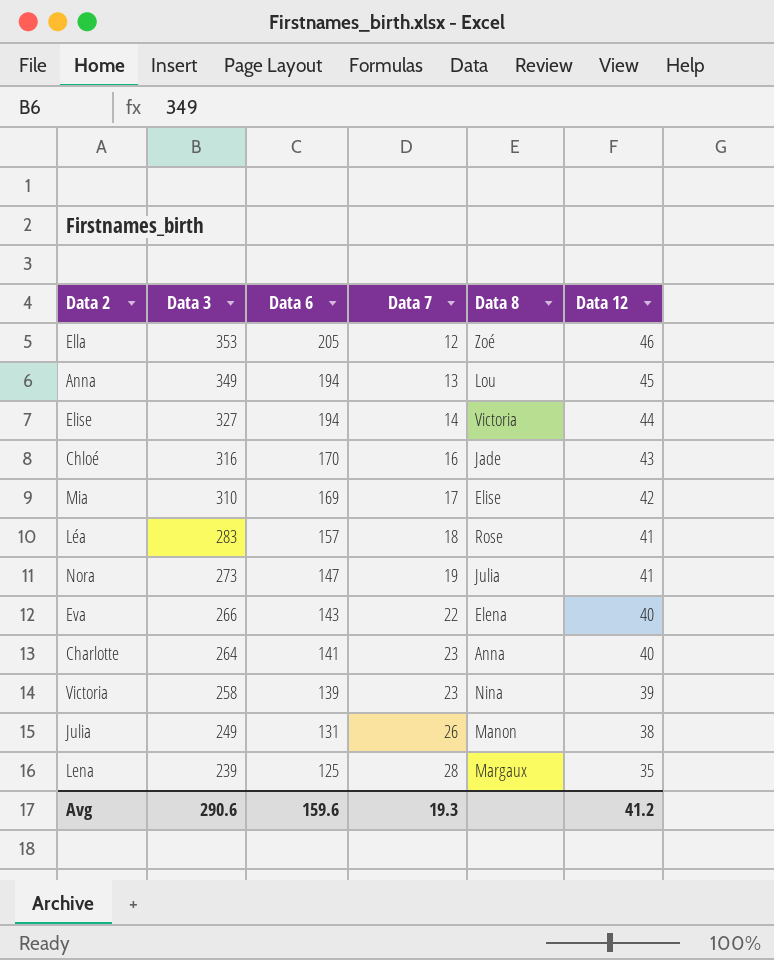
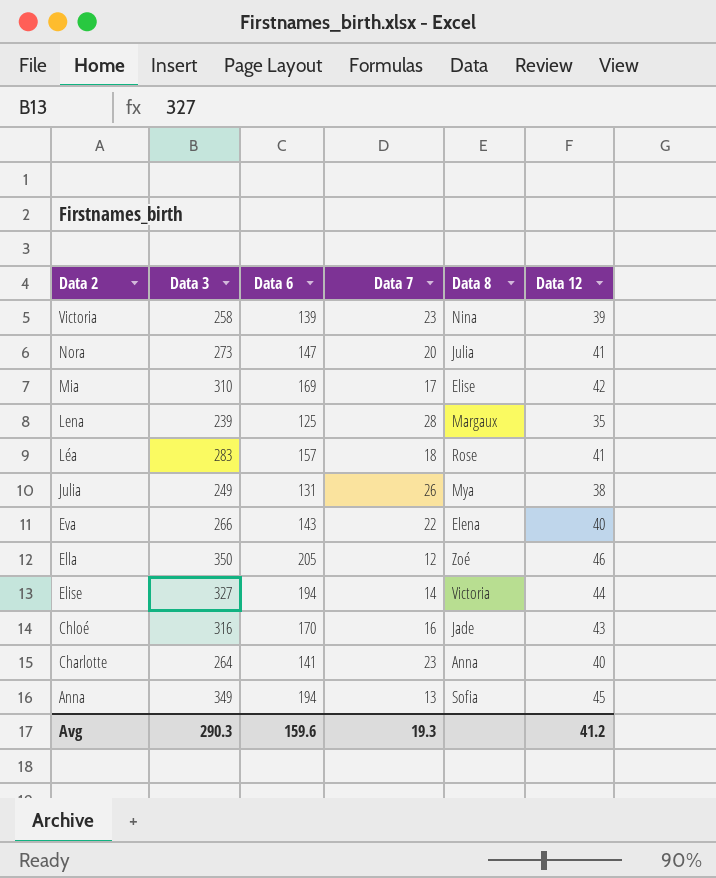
row order: Data 3 descending -> Data 2 descending
Nora | Data 7: 19 -> 20
Julia | Data 8: Manon -> Mya
Ella | Data 3: 353 -> 350
Anna | Data 8: Lou -> Sofia
Avg | Data 3: 290.6 -> 290.3

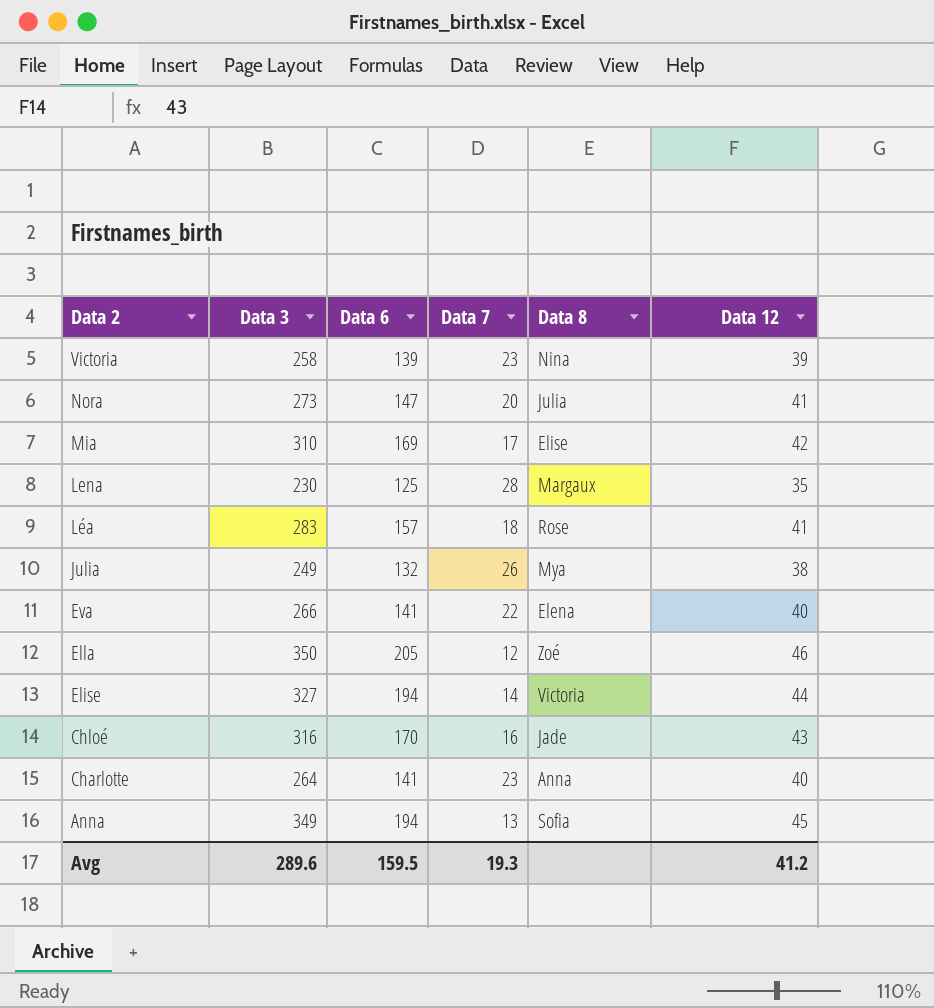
Lena | Data 3: 239 -> 230
Julia | Data 6: 131 -> 132
Eva | Data 6: 143 -> 141
Avg | Data 3: 290.3 -> 289.6
Avg | Data 6: 159.6 -> 159.5

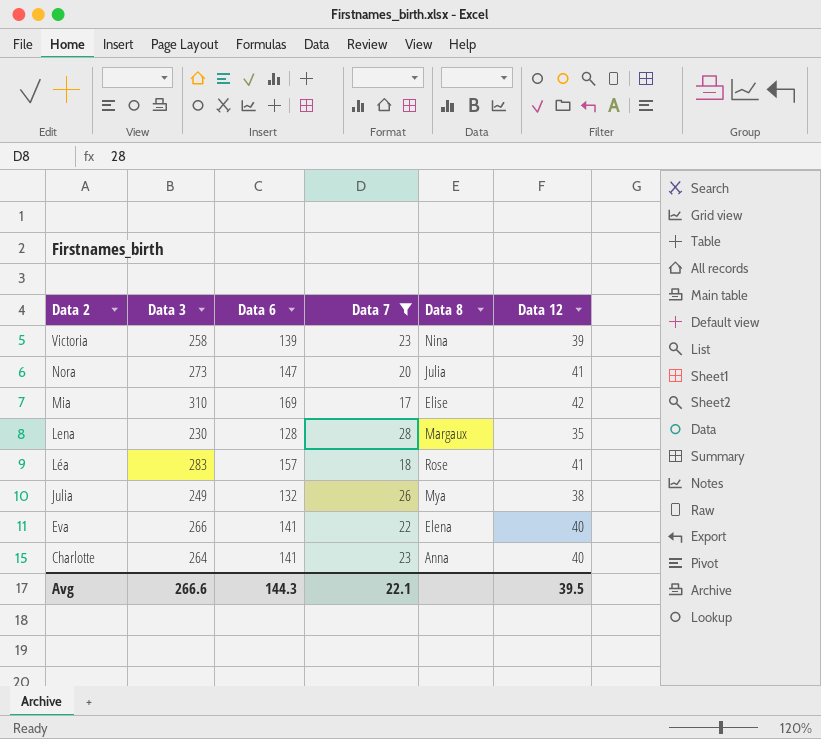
filter: none -> Data 7 >= 17
Lena | Data 6: 125 -> 128
Avg | Data 3: 289.6 -> 266.6
Avg | Data 6: 159.5 -> 144.3
Avg | Data 7: 19.3 -> 22.1
Avg | Data 12: 41.2 -> 39.5

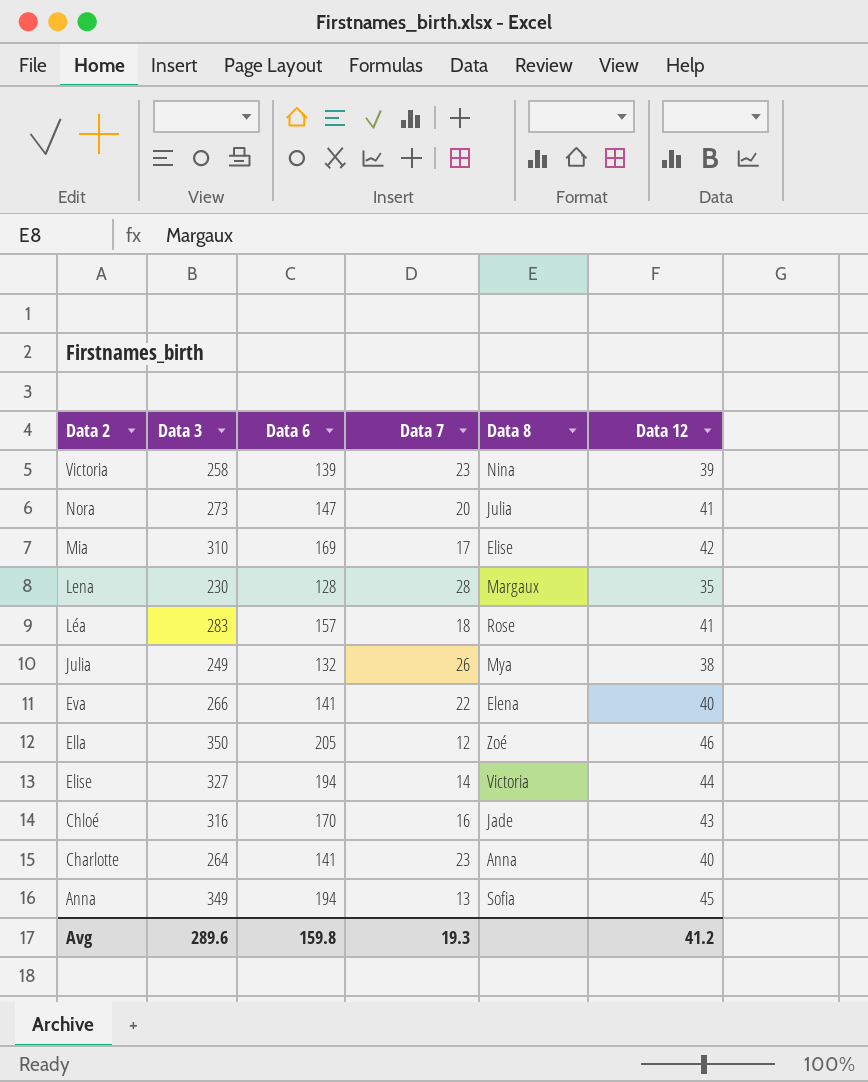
filter: Data 7 >= 17 -> none
Avg | Data 3: 266.6 -> 289.6
Avg | Data 6: 144.3 -> 159.8
Avg | Data 7: 22.1 -> 19.3
Avg | Data 12: 39.5 -> 41.2

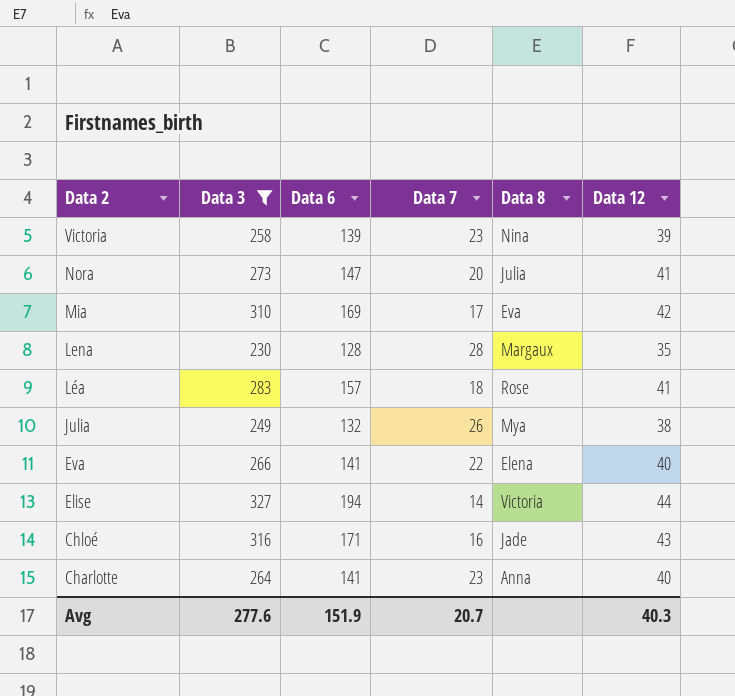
filter: none -> Data 3 <= 327
Mia | Data 8: Elise -> Eva
Chloé | Data 6: 170 -> 171
Avg | Data 3: 289.6 -> 277.6
Avg | Data 6: 159.8 -> 151.9
Avg | Data 7: 19.3 -> 20.7
Avg | Data 12: 41.2 -> 40.3

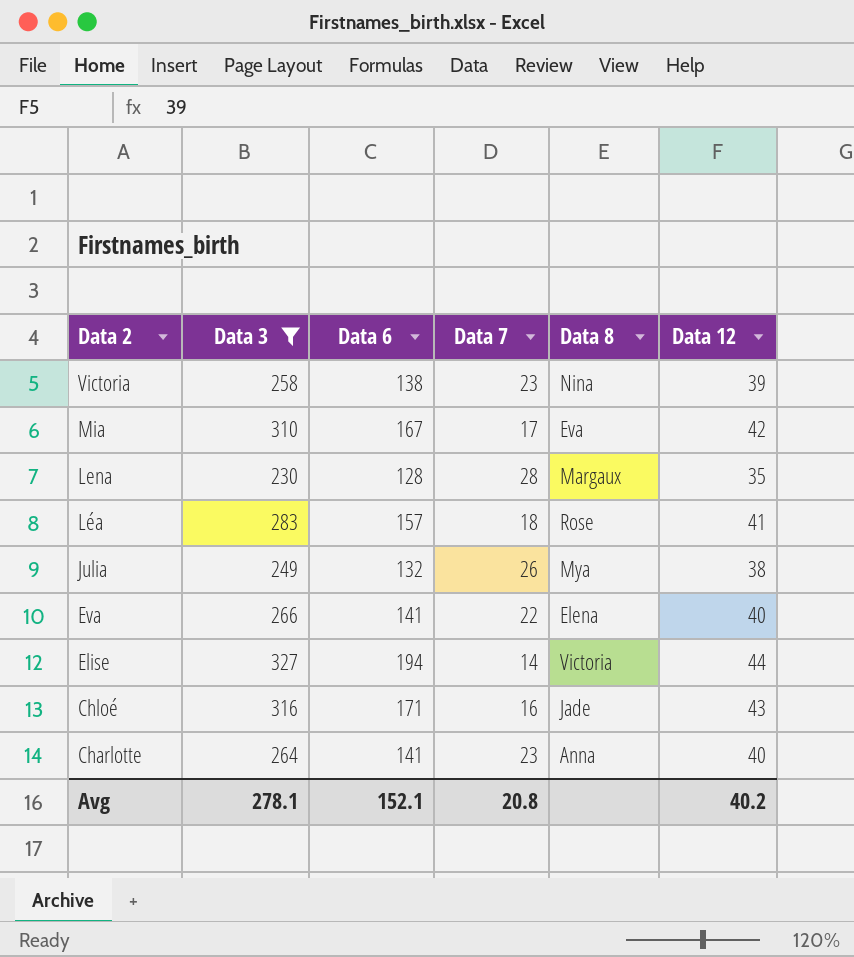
row Nora: 273 | 147 | 20 | Julia | 41 -> none
Victoria | Data 6: 139 -> 138
Mia | Data 6: 169 -> 167
Avg | Data 3: 277.6 -> 278.1
Avg | Data 6: 151.9 -> 152.1
Avg | Data 7: 20.7 -> 20.8
Avg | Data 12: 40.3 -> 40.2

